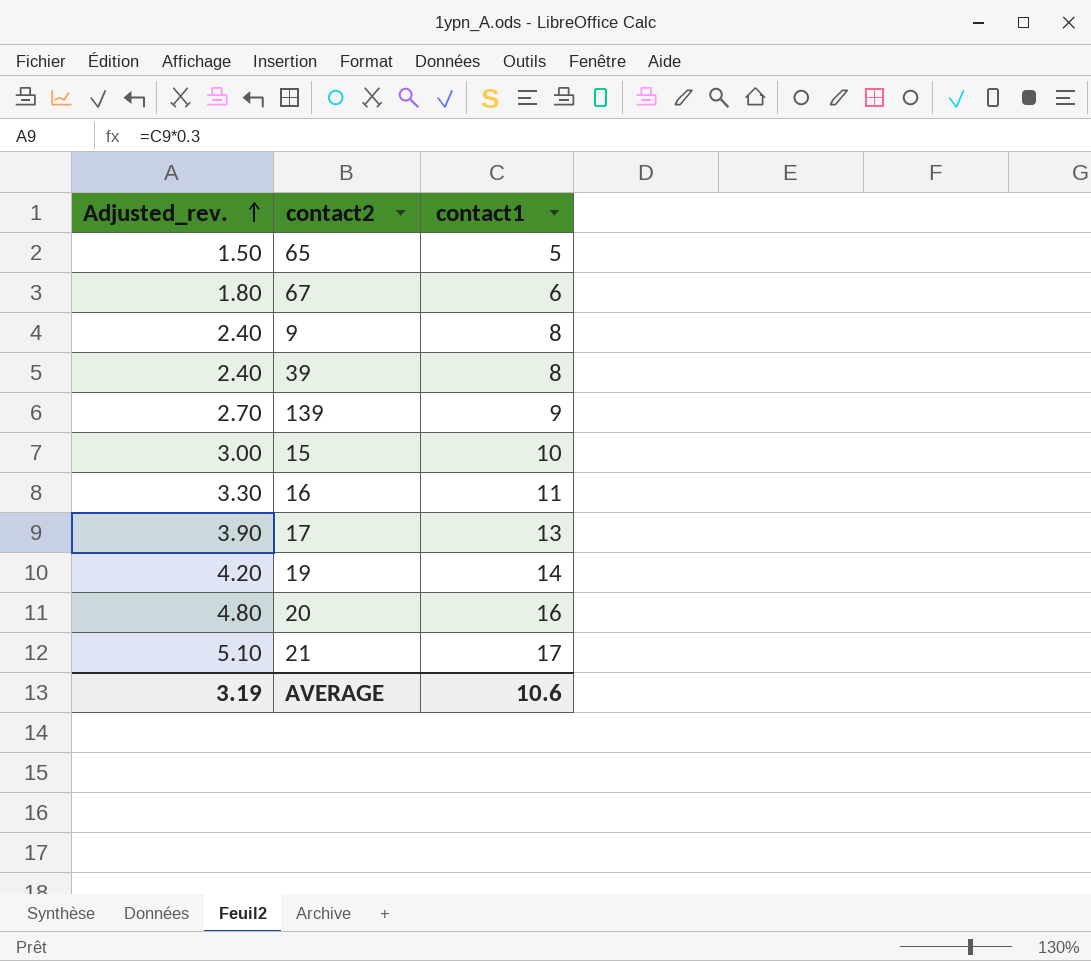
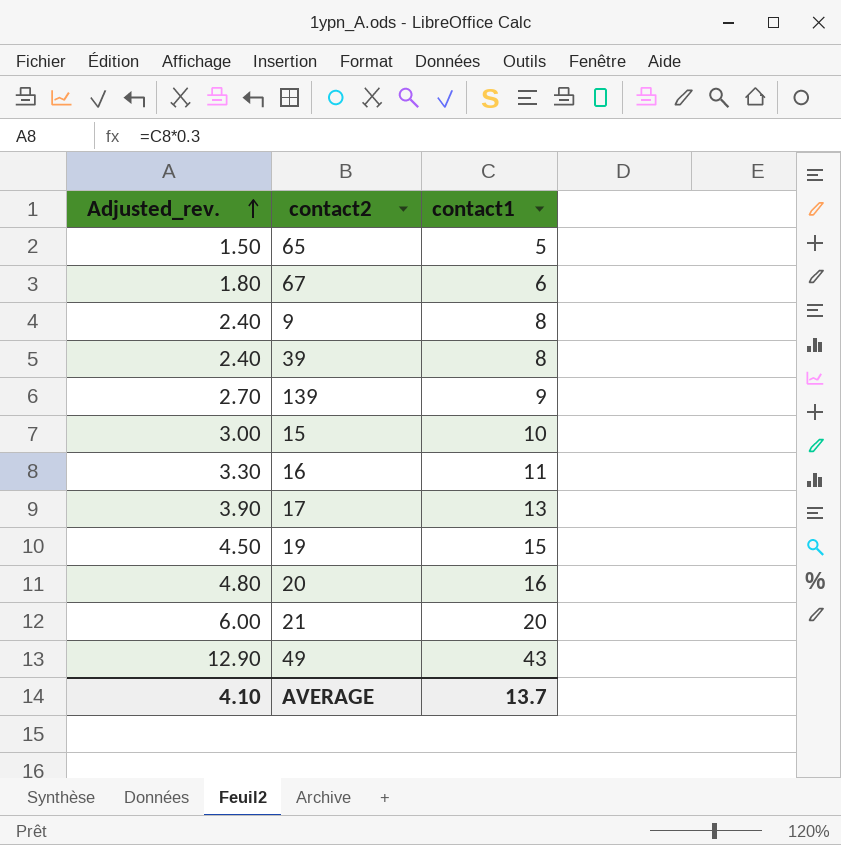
19 | Adjusted_rev.: 4.20 -> 4.50
19 | contact1: 14 -> 15
21 | Adjusted_rev.: 5.10 -> 6.00
21 | contact1: 17 -> 20
row 49: none -> 12.90 | 43
AVERAGE | Adjusted_rev.: 3.19 -> 4.10
AVERAGE | contact1: 10.6 -> 13.7

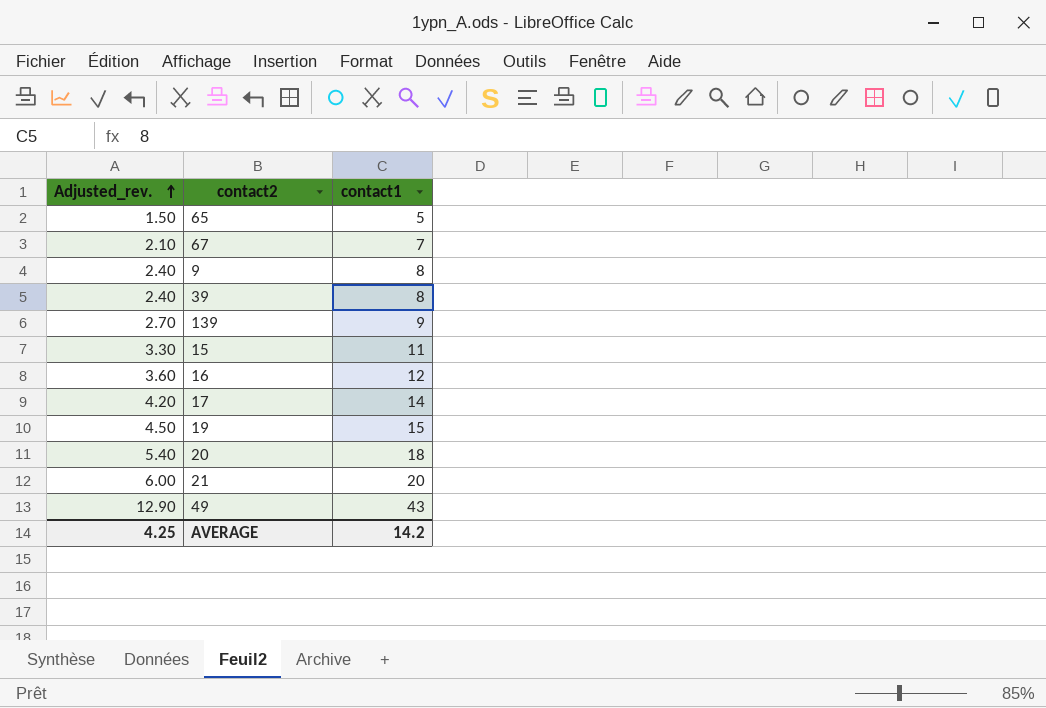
67 | Adjusted_rev.: 1.80 -> 2.10
67 | contact1: 6 -> 7
15 | Adjusted_rev.: 3.00 -> 3.30
15 | contact1: 10 -> 11
16 | Adjusted_rev.: 3.30 -> 3.60
16 | contact1: 11 -> 12
17 | Adjusted_rev.: 3.90 -> 4.20
17 | contact1: 13 -> 14
20 | Adjusted_rev.: 4.80 -> 5.40
20 | contact1: 16 -> 18
AVERAGE | Adjusted_rev.: 4.10 -> 4.25
AVERAGE | contact1: 13.7 -> 14.2

